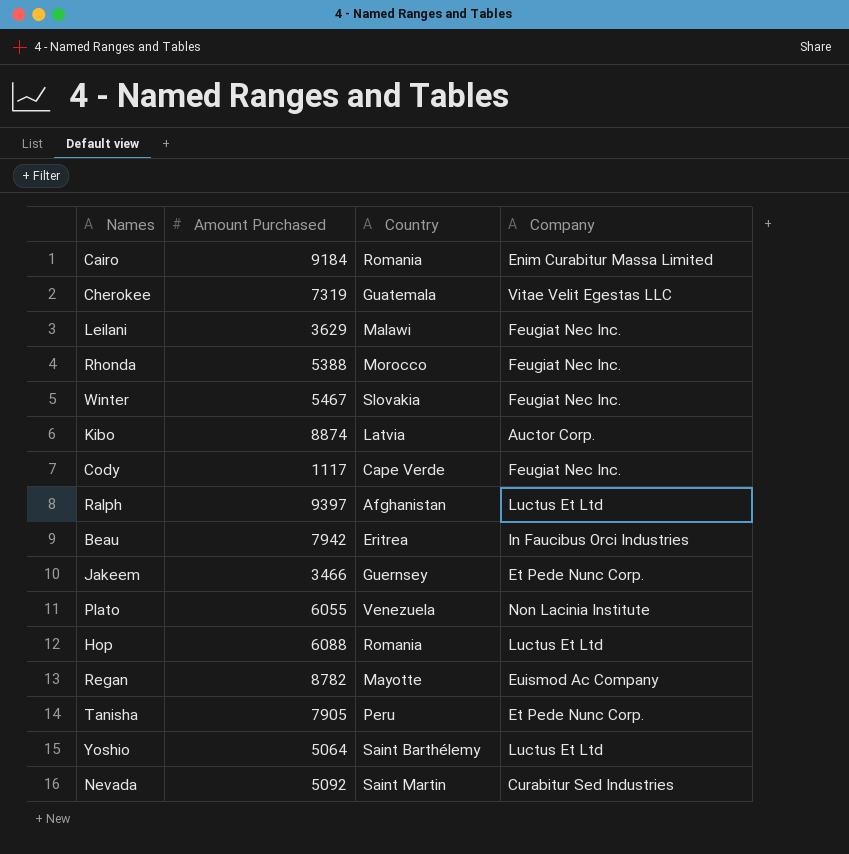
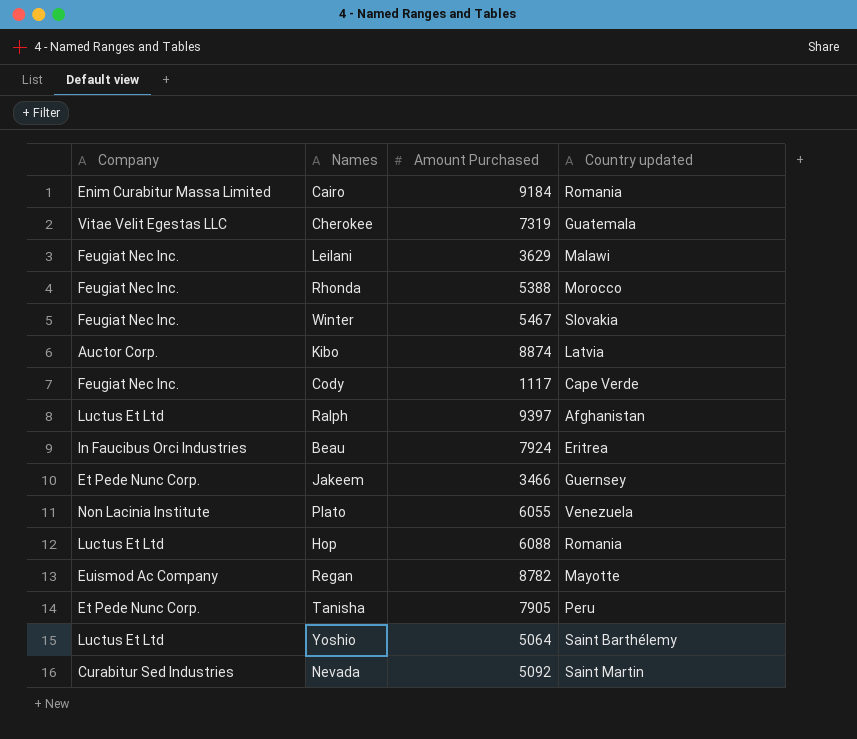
column Company | position: 4 -> 1
column name: Country -> Country updated
Beau | Amount Purchased: 7942 -> 7924

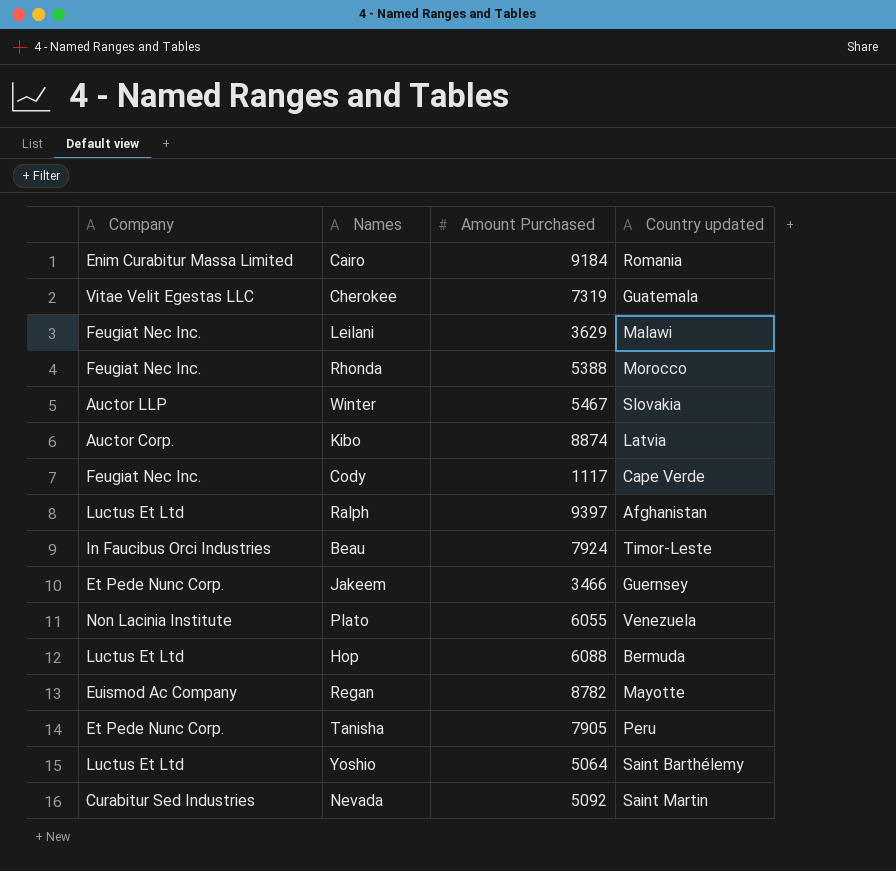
Winter | Company: Feugiat Nec Inc. -> Auctor LLP
Beau | Country updated: Eritrea -> Timor-Leste
Hop | Country updated: Romania -> Bermuda

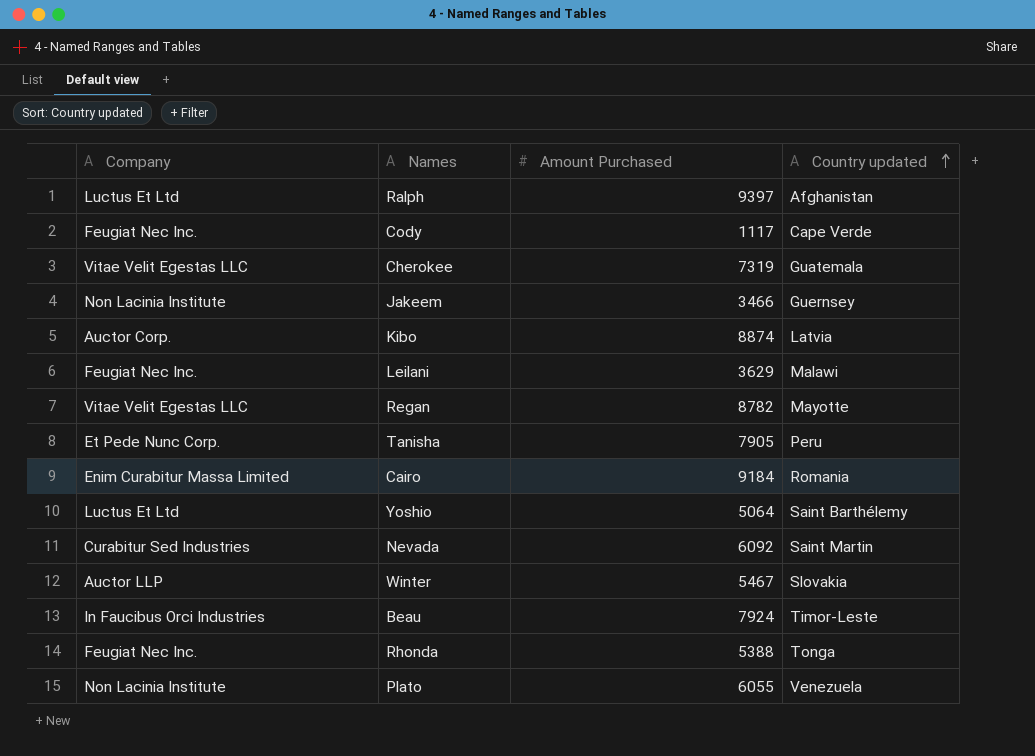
row order: none -> Country updated ascending
row Hop: Luctus Et Ltd | 6088 | Bermuda -> none
Jakeem | Company: Et Pede Nunc Corp. -> Non Lacinia Institute
Regan | Company: Euismod Ac Company -> Vitae Velit Egestas LLC
Nevada | Amount Purchased: 5092 -> 6092
Rhonda | Country updated: Morocco -> Tonga

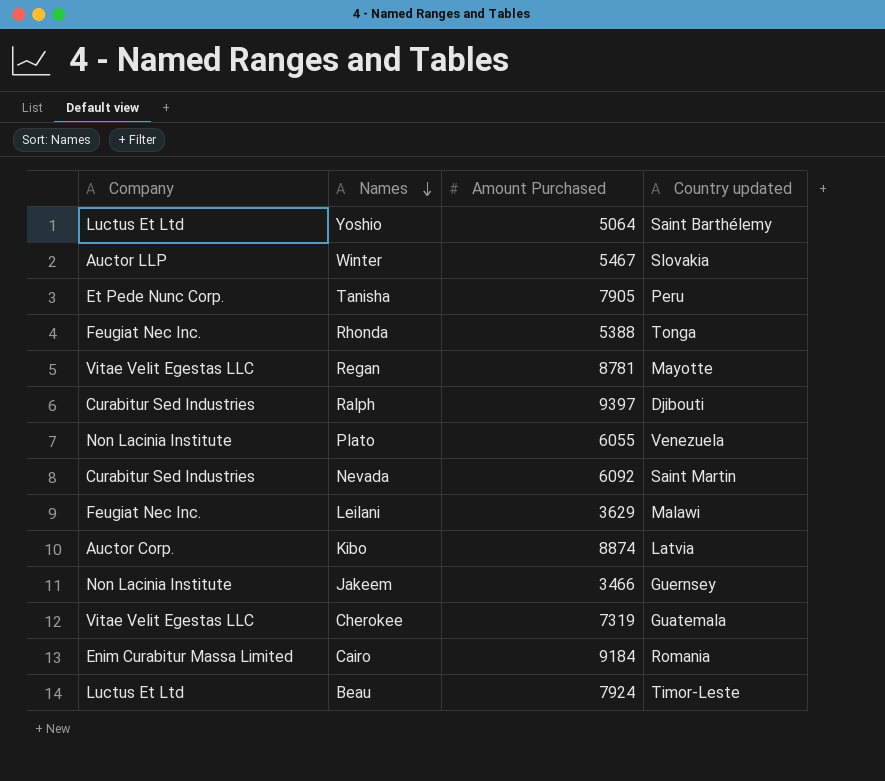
row order: Country updated ascending -> Names descending
row Cody: Feugiat Nec Inc. | 1117 | Cape Verde -> none
Regan | Amount Purchased: 8782 -> 8781
Ralph | Company: Luctus Et Ltd -> Curabitur Sed Industries
Ralph | Country updated: Afghanistan -> Djibouti
Beau | Company: In Faucibus Orci Industries -> Luctus Et Ltd

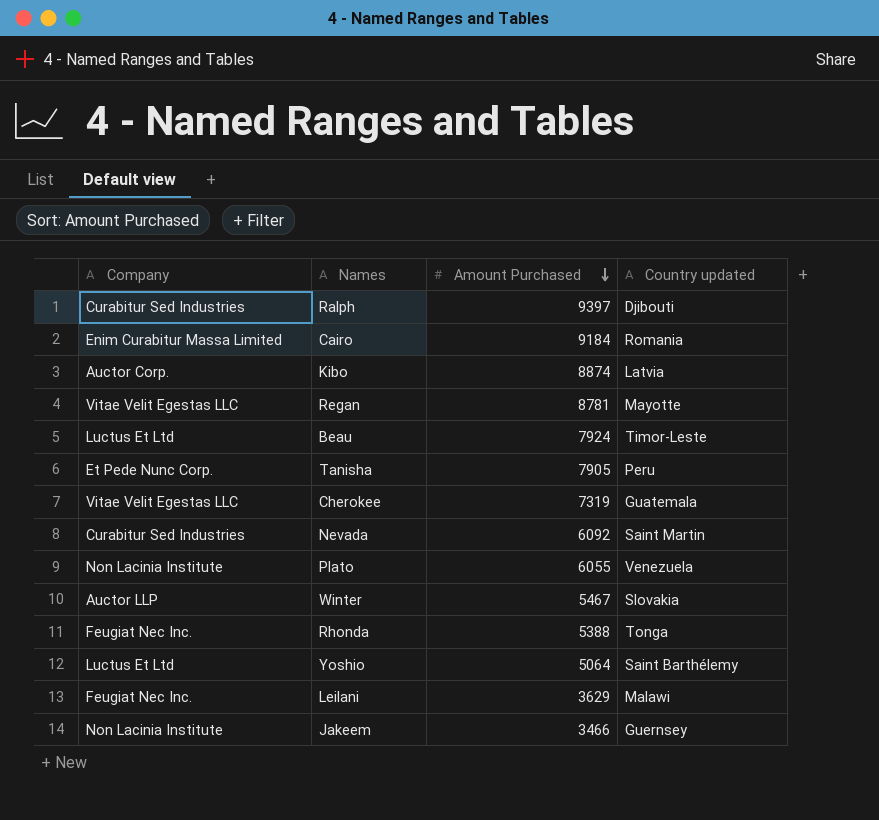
row order: Names descending -> Amount Purchased descending

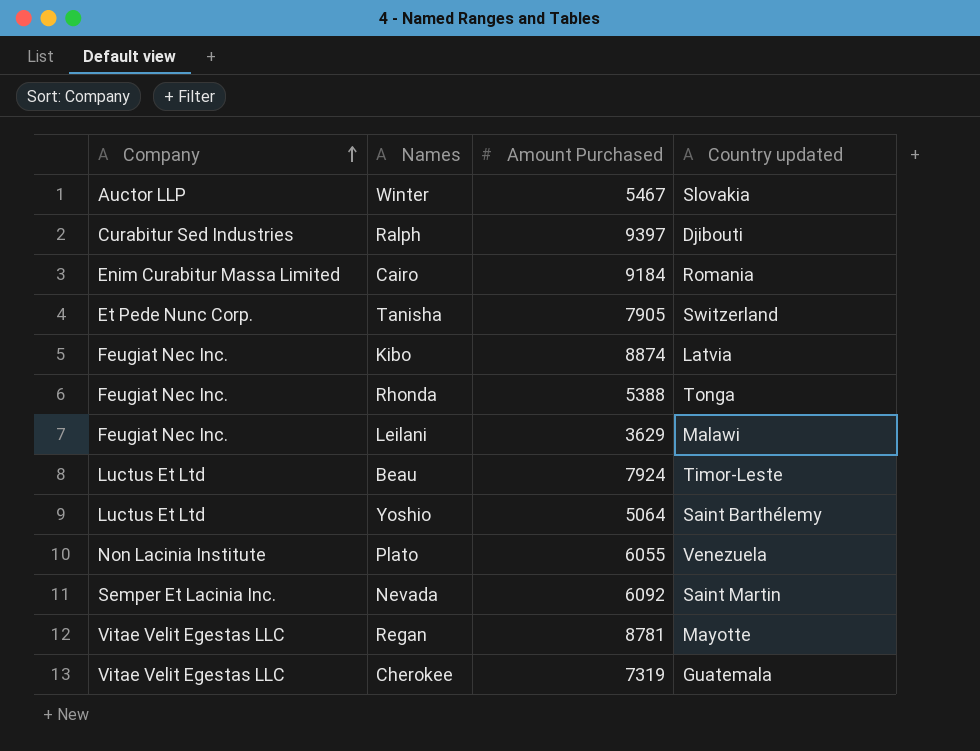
row order: Amount Purchased descending -> Company ascending
row Jakeem: Non Lacinia Institute | 3466 | Guernsey -> none
Tanisha | Country updated: Peru -> Switzerland
Kibo | Company: Auctor Corp. -> Feugiat Nec Inc.
Nevada | Company: Curabitur Sed Industries -> Semper Et Lacinia Inc.

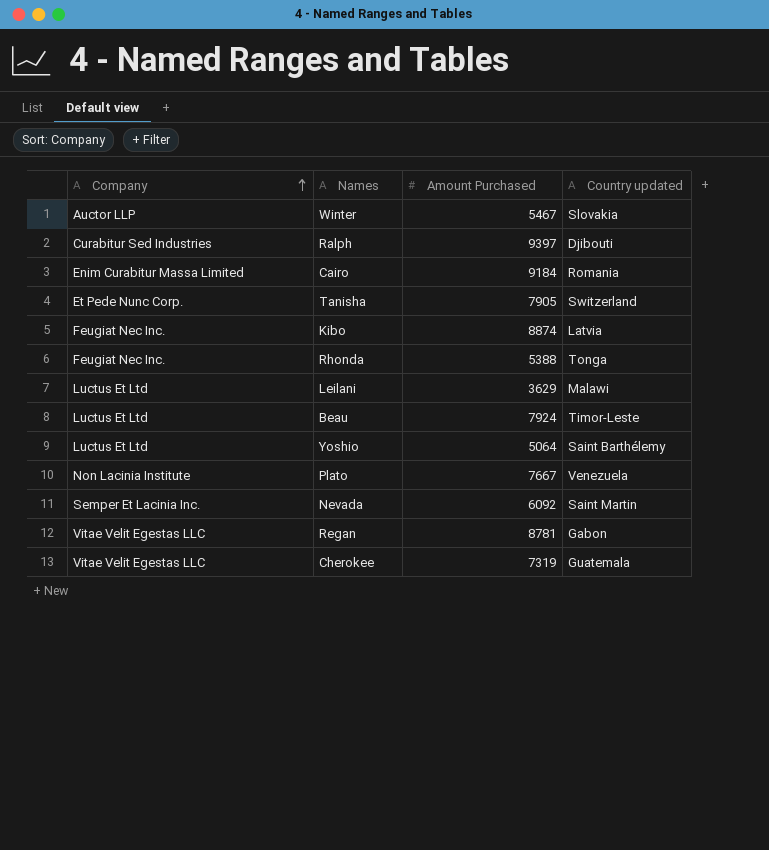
Leilani | Company: Feugiat Nec Inc. -> Luctus Et Ltd
Plato | Amount Purchased: 6055 -> 7667
Regan | Country updated: Mayotte -> Gabon

